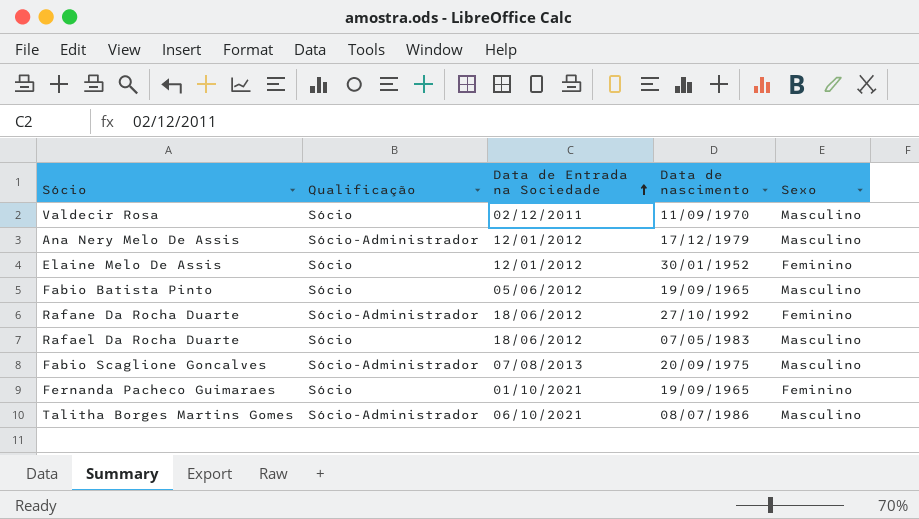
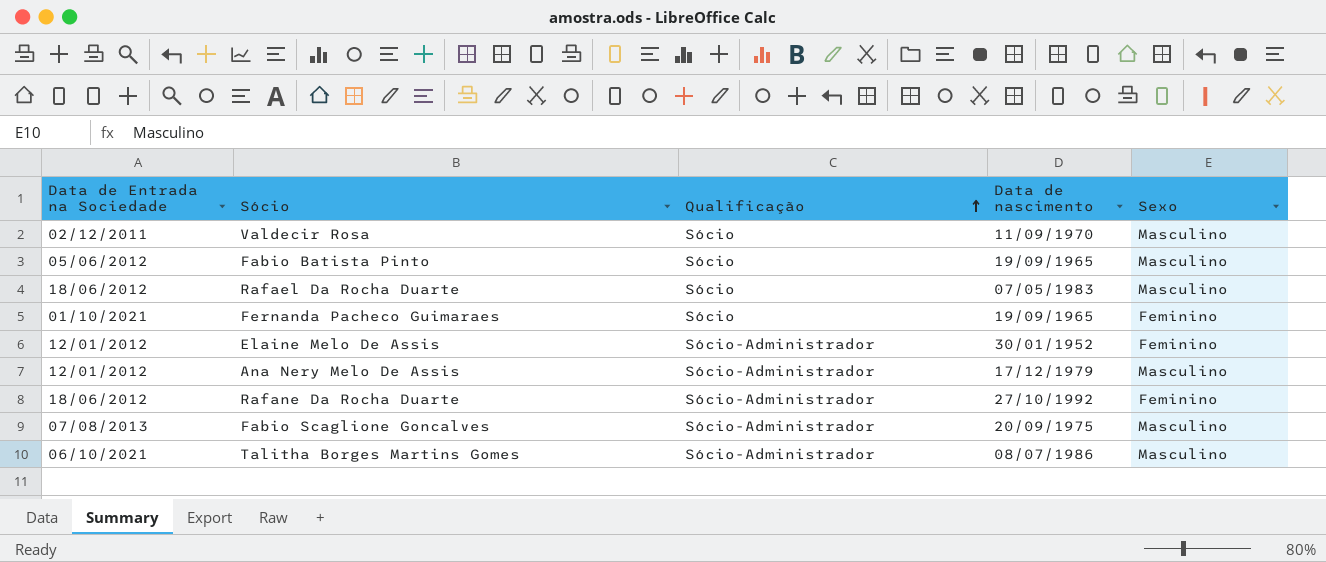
row order: Data de Entrada na Sociedade ascending -> Qualificação ascending
column Data de Entrada na Sociedade | position: 3 -> 1
Elaine Melo De Assis | Qualificação: Sócio -> Sócio-Administrador

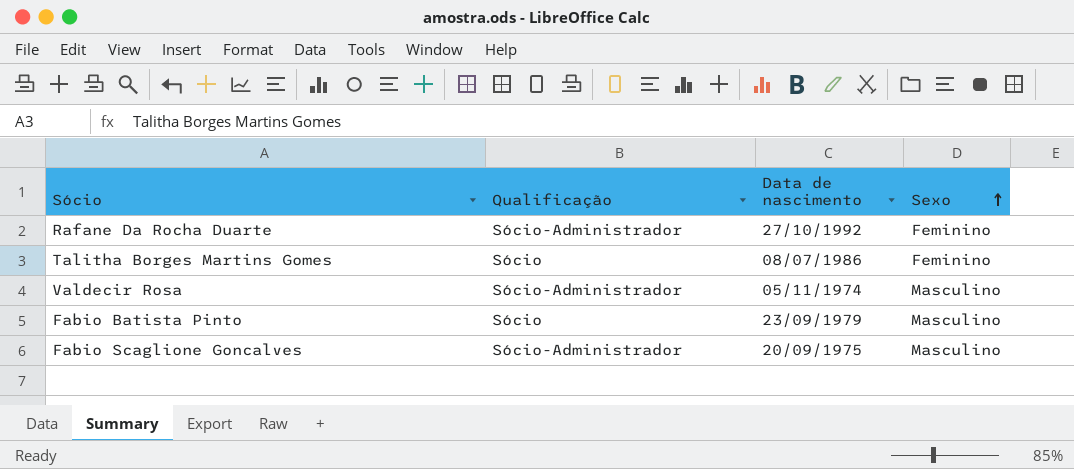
row order: Qualificação ascending -> Sexo ascending
column Data de Entrada na Sociedade | position: 1 -> none
row Rafael Da Rocha Duarte: 18/06/2012 | Sócio | 07/05/1983 | Masculino -> none
row Fernanda Pacheco Guimaraes: 01/10/2021 | Sócio | 19/09/1965 | Feminino -> none
row Elaine Melo De Assis: 12/01/2012 | Sócio-Administrador | 30/01/1952 | Feminino -> none
row Ana Nery Melo De Assis: 12/01/2012 | Sócio-Administrador | 17/12/1979 | Masculino -> none
Talitha Borges Martins Gomes | Qualificação: Sócio-Administrador -> Sócio
Talitha Borges Martins Gomes | Sexo: Masculino -> Feminino
Valdecir Rosa | Qualificação: Sócio -> Sócio-Administrador
Valdecir Rosa | Data de nascimento: 11/09/1970 -> 05/11/1974
Fabio Batista Pinto | Data de nascimento: 19/09/1965 -> 23/09/1979

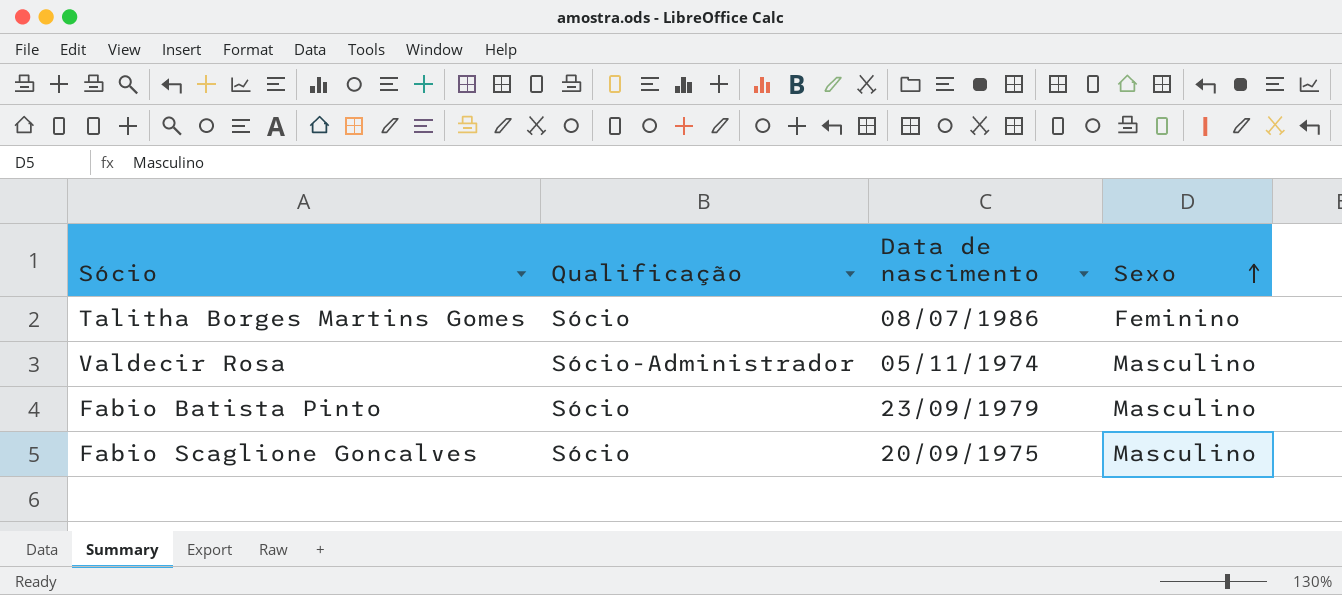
row Rafane Da Rocha Duarte: Sócio-Administrador | 27/10/1992 | Feminino -> none
Fabio Scaglione Goncalves | Qualificação: Sócio-Administrador -> Sócio

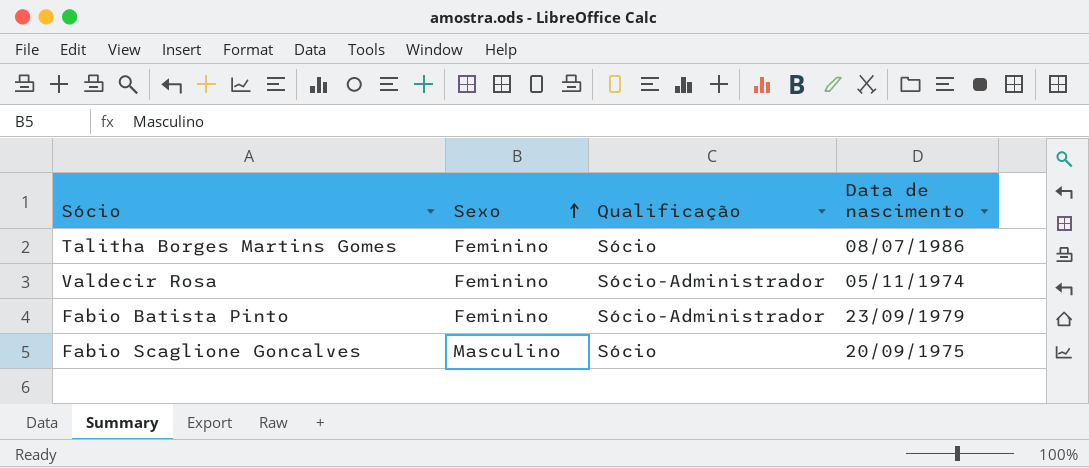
column Sexo | position: 4 -> 2
Valdecir Rosa | Sexo: Masculino -> Feminino
Fabio Batista Pinto | Sexo: Masculino -> Feminino
Fabio Batista Pinto | Qualificação: Sócio -> Sócio-Administrador

